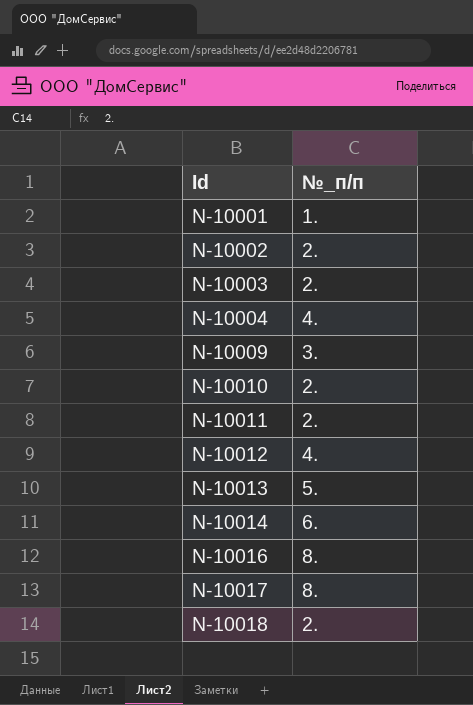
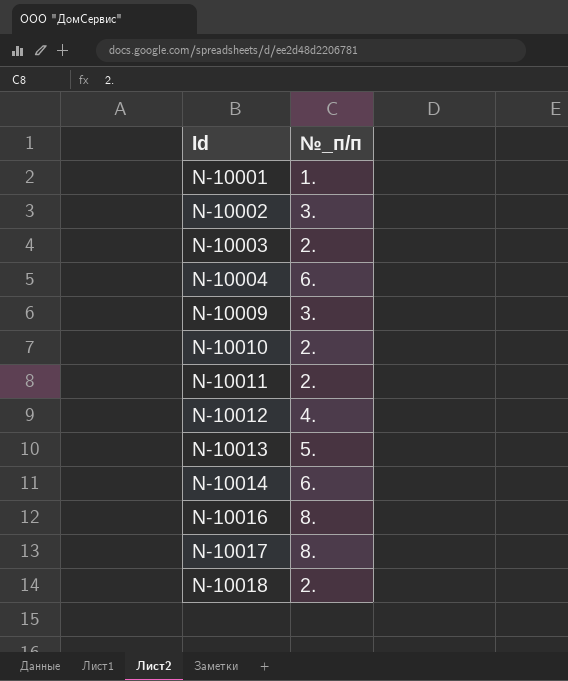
N-10002 | №_п/п: 2. -> 3.
N-10004 | №_п/п: 4. -> 6.

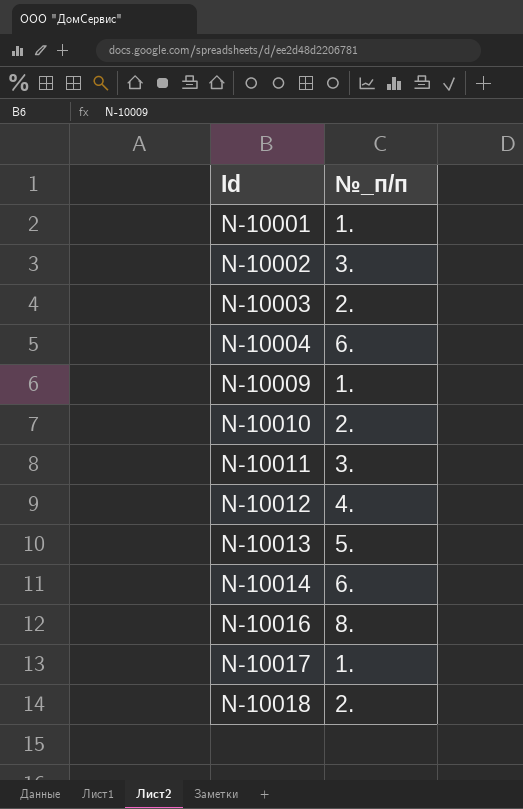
N-10009 | №_п/п: 3. -> 1.
N-10011 | №_п/п: 2. -> 3.
N-10017 | №_п/п: 8. -> 1.

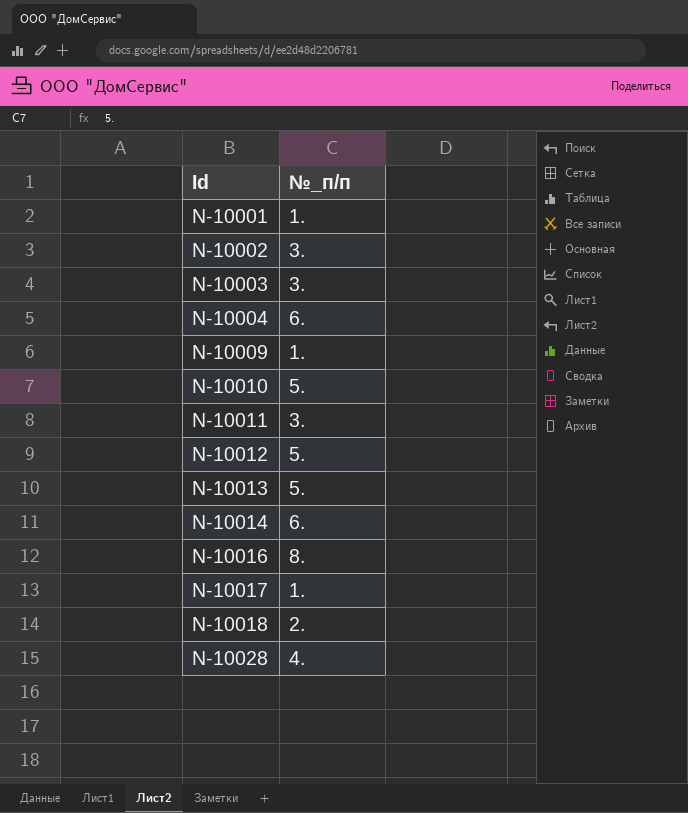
N-10003 | №_п/п: 2. -> 3.
N-10010 | №_п/п: 2. -> 5.
N-10012 | №_п/п: 4. -> 5.
row N-10028: none -> 4.

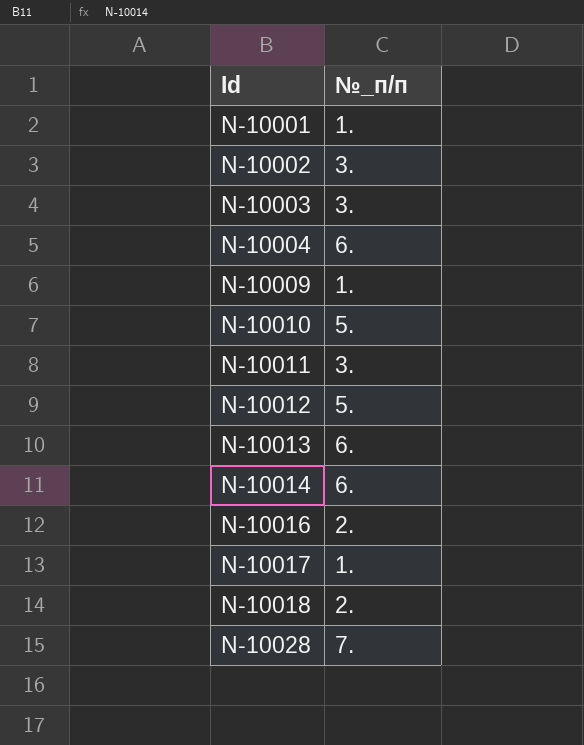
N-10013 | №_п/п: 5. -> 6.
N-10016 | №_п/п: 8. -> 2.
N-10028 | №_п/п: 4. -> 7.

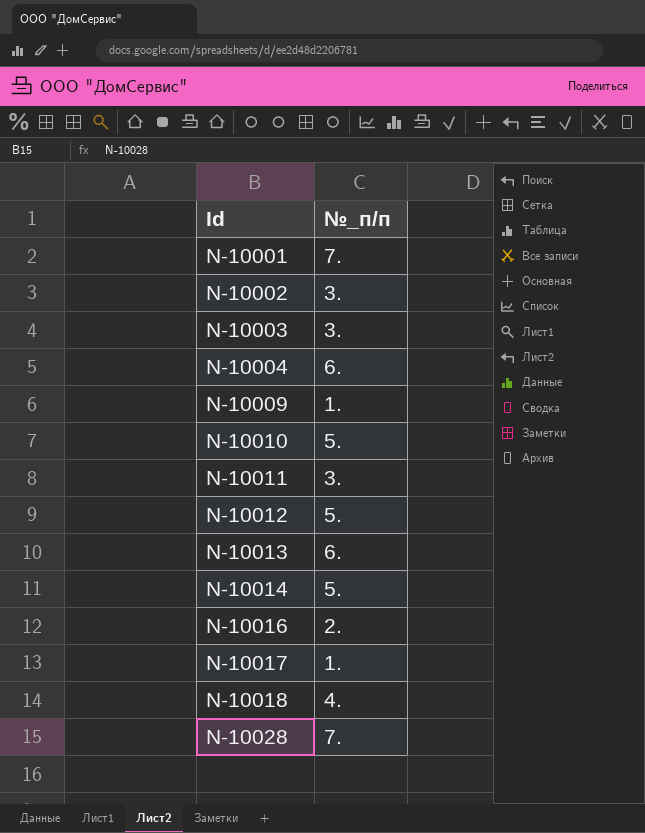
N-10001 | №_п/п: 1. -> 7.
N-10014 | №_п/п: 6. -> 5.
N-10018 | №_п/п: 2. -> 4.

